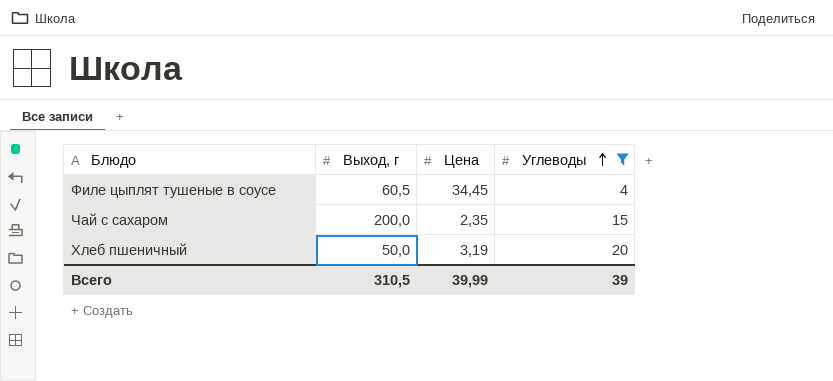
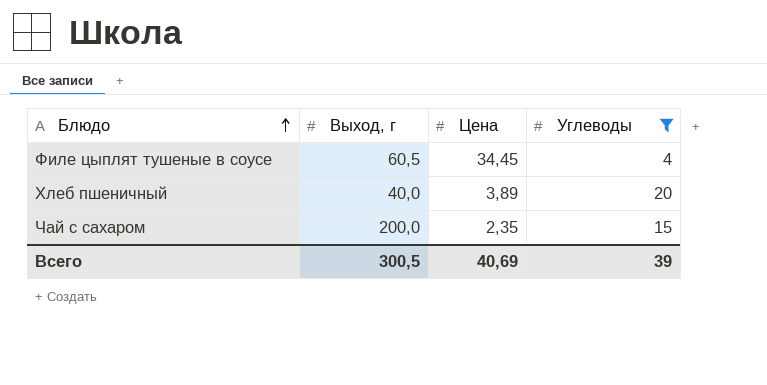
row order: Углеводы ascending -> Блюдо ascending
Хлеб пшеничный | Выход, г: 50,0 -> 40,0
Хлеб пшеничный | Цена: 3,19 -> 3,89
Всего | Выход, г: 310,5 -> 300,5
Всего | Цена: 39,99 -> 40,69

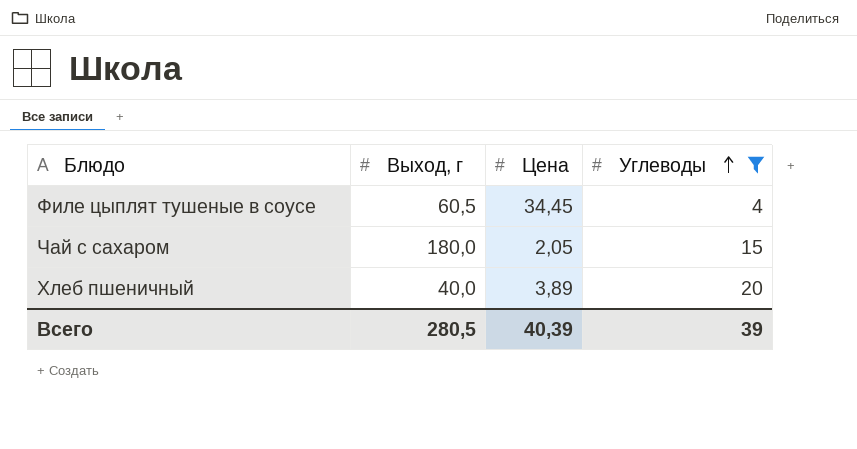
row order: Блюдо ascending -> Углеводы ascending
Чай с сахаром | Выход, г: 200,0 -> 180,0
Чай с сахаром | Цена: 2,35 -> 2,05
Всего | Выход, г: 300,5 -> 280,5
Всего | Цена: 40,69 -> 40,39

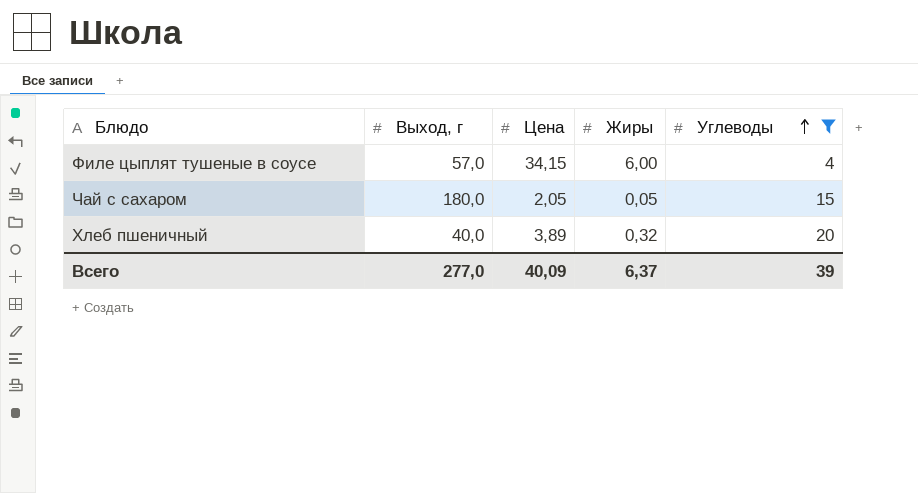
column Жиры | position: none -> 4
Филе цыплят тушеные в соусе | Выход, г: 60,5 -> 57,0
Филе цыплят тушеные в соусе | Цена: 34,45 -> 34,15
Всего | Выход, г: 280,5 -> 277,0
Всего | Цена: 40,39 -> 40,09

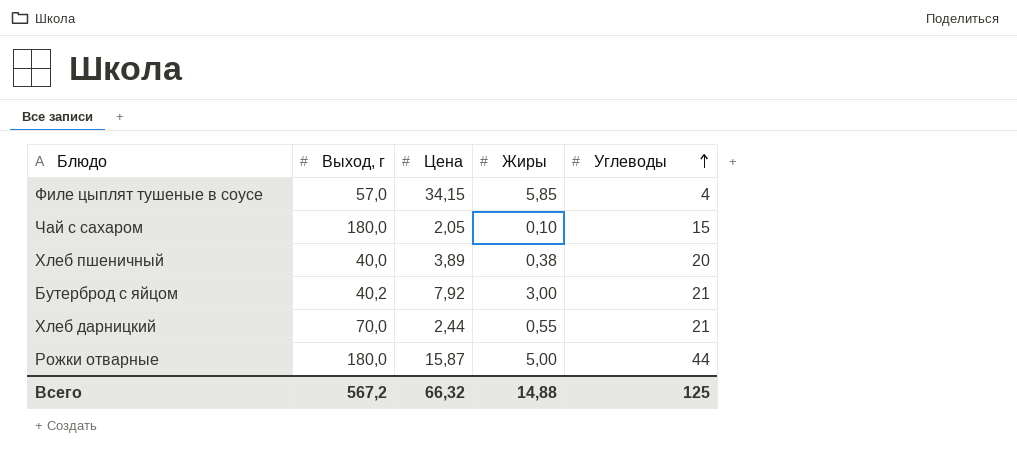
filter: Углеводы <= 20 -> none
Филе цыплят тушеные в соусе | Жиры: 6,00 -> 5,85
Чай с сахаром | Жиры: 0,05 -> 0,10
Хлеб пшеничный | Жиры: 0,32 -> 0,38
Всего | Выход, г: 277,0 -> 567,2
Всего | Цена: 40,09 -> 66,32
Всего | Жиры: 6,37 -> 14,88
Всего | Углеводы: 39 -> 125

